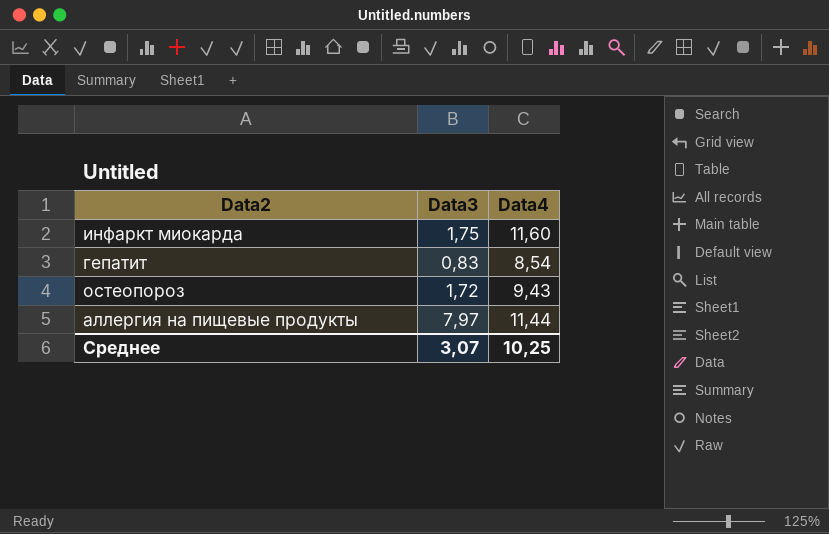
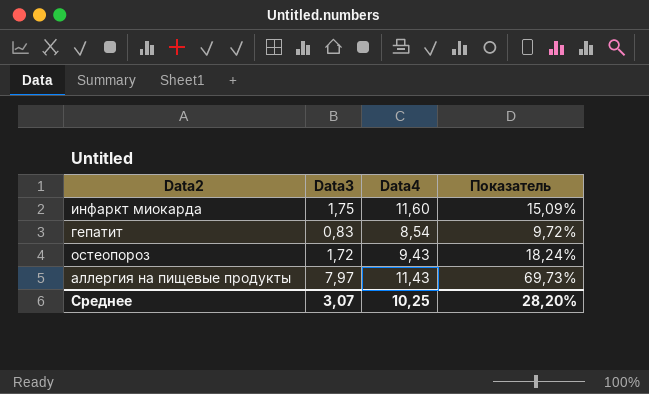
column Показатель | formula: none -> [Data3] / [Data4]
аллергия на пищевые продукты | Data4: 11,44 -> 11,43

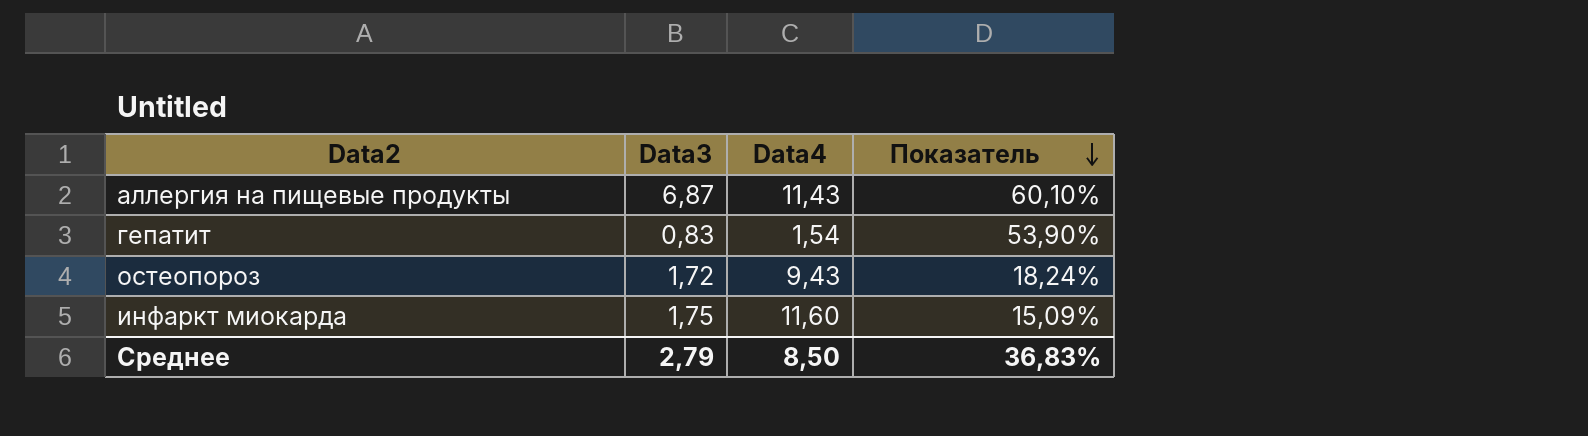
row order: none -> Показатель descending
аллергия на пищевые продукты | Data3: 7,97 -> 6,87
аллергия на пищевые продукты | Показатель: 69,73% -> 60,10%
гепатит | Data4: 8,54 -> 1,54
гепатит | Показатель: 9,72% -> 53,90%
Среднее | Data3: 3,07 -> 2,79
Среднее | Data4: 10,25 -> 8,50
Среднее | Показатель: 28,20% -> 36,83%

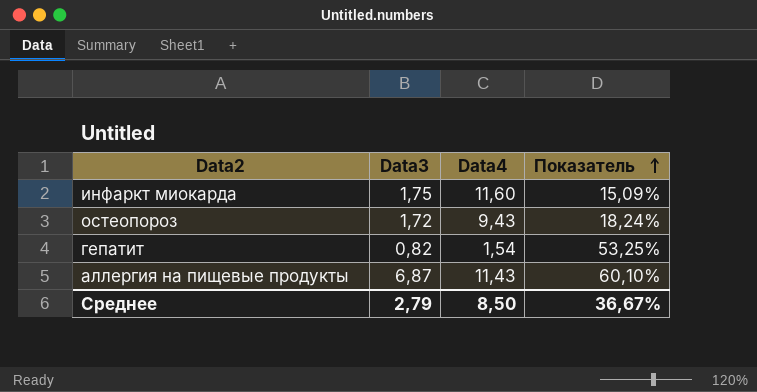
row order: Показатель descending -> Показатель ascending
гепатит | Data3: 0,83 -> 0,82
гепатит | Показатель: 53,90% -> 53,25%
Среднее | Показатель: 36,83% -> 36,67%

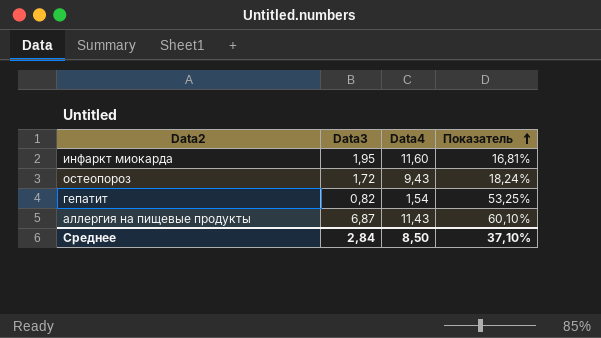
инфаркт миокарда | Data3: 1,75 -> 1,95
инфаркт миокарда | Показатель: 15,09% -> 16,81%
Среднее | Data3: 2,79 -> 2,84
Среднее | Показатель: 36,67% -> 37,10%

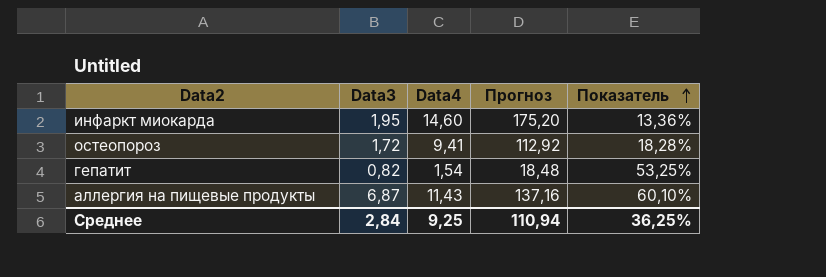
column Прогноз | formula: none -> [Data4] * 12
инфаркт миокарда | Data4: 11,60 -> 14,60
инфаркт миокарда | Показатель: 16,81% -> 13,36%
остеопороз | Data4: 9,43 -> 9,41
остеопороз | Показатель: 18,24% -> 18,28%
Среднее | Data4: 8,50 -> 9,25
Среднее | Показатель: 37,10% -> 36,25%

